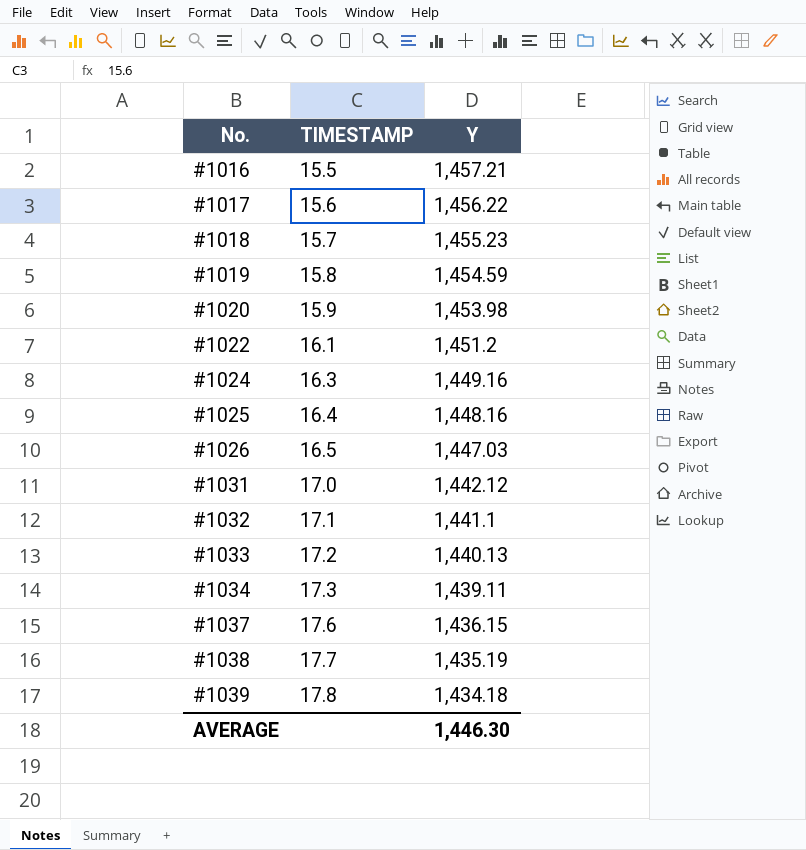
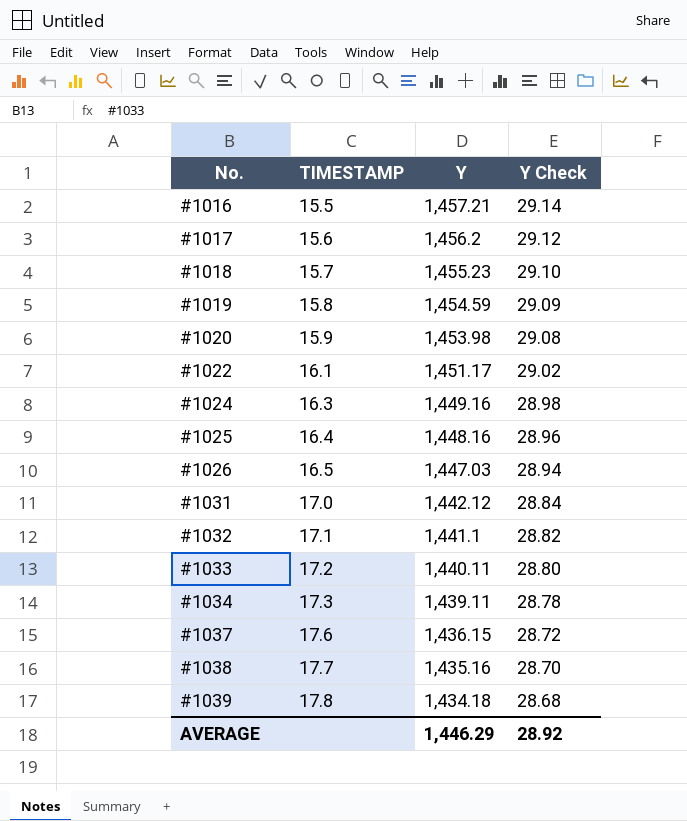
column Y Check | formula: none -> [Y] * 0.02
#1017 | Y: 1,456.22 -> 1,456.2
#1022 | Y: 1,451.2 -> 1,451.17
#1033 | Y: 1,440.13 -> 1,440.11
#1038 | Y: 1,435.19 -> 1,435.16
AVERAGE | Y: 1,446.30 -> 1,446.29

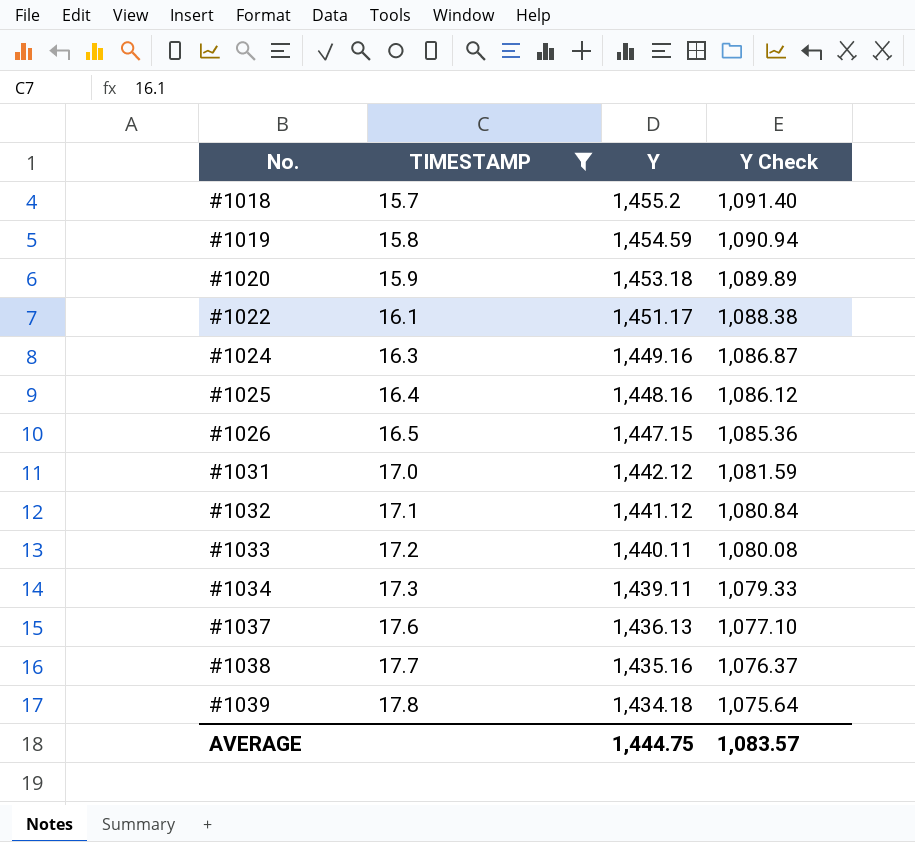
filter: none -> TIMESTAMP >= 15.7
column Y Check | formula: [Y] * 0.02 -> [Y] * 0.75
#1018 | Y: 1,455.23 -> 1,455.2
#1020 | Y: 1,453.98 -> 1,453.18
#1026 | Y: 1,447.03 -> 1,447.15
#1032 | Y: 1,441.1 -> 1,441.12
#1037 | Y: 1,436.15 -> 1,436.13
AVERAGE | Y: 1,446.29 -> 1,444.75
AVERAGE | Y Check: 28.92 -> 1,083.57

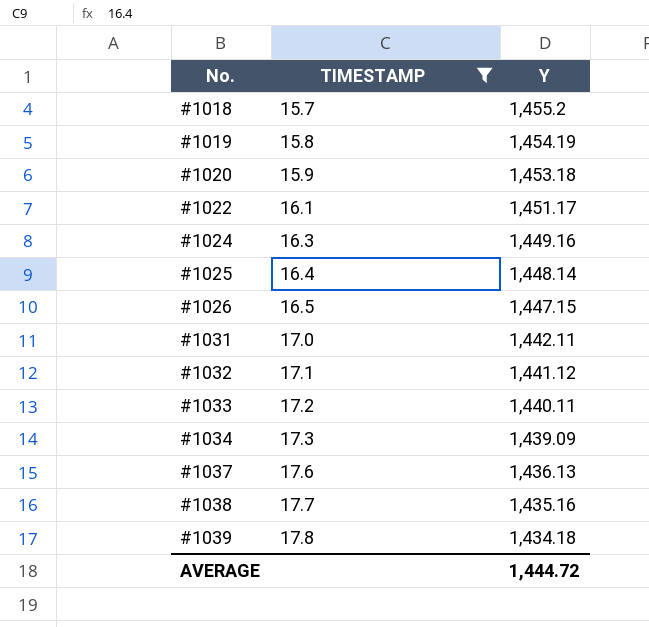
column Y Check | formula: [Y] * 0.75 -> none
#1019 | Y: 1,454.59 -> 1,454.19
#1025 | Y: 1,448.16 -> 1,448.14
#1031 | Y: 1,442.12 -> 1,442.11
#1034 | Y: 1,439.11 -> 1,439.09
AVERAGE | Y: 1,444.75 -> 1,444.72

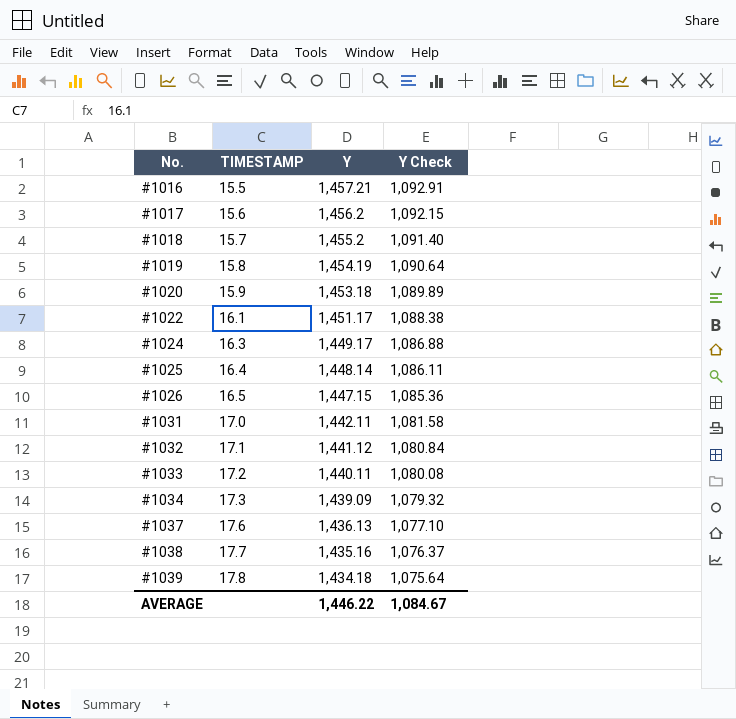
filter: TIMESTAMP >= 15.7 -> none
column Y Check | formula: none -> [Y] * 0.75
#1024 | Y: 1,449.16 -> 1,449.17
AVERAGE | Y: 1,444.72 -> 1,446.22

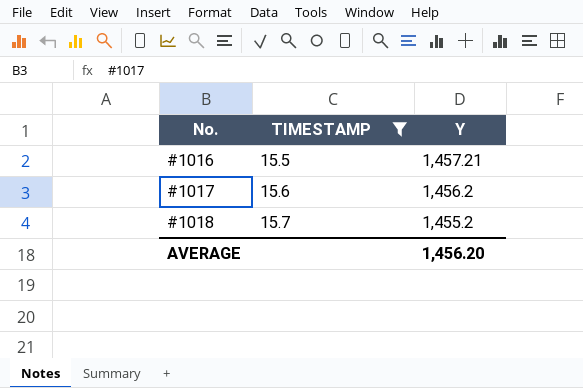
filter: none -> TIMESTAMP <= 15.7
column Y Check | formula: [Y] * 0.75 -> none
AVERAGE | Y: 1,446.22 -> 1,456.20

